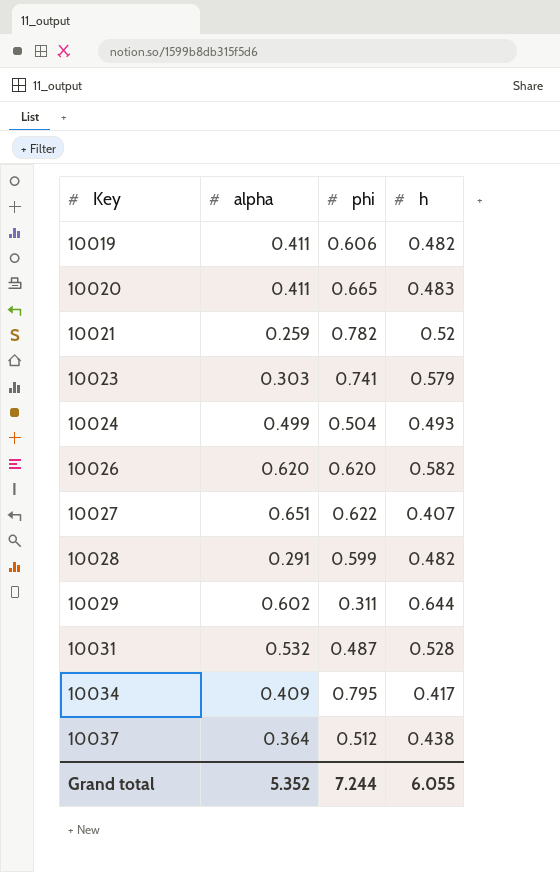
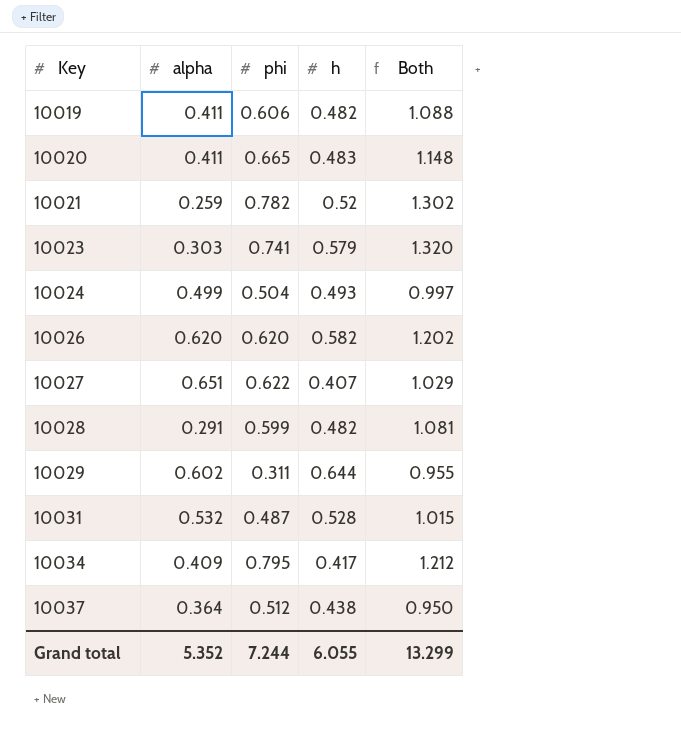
column Both | formula: none -> [phi] + [h]

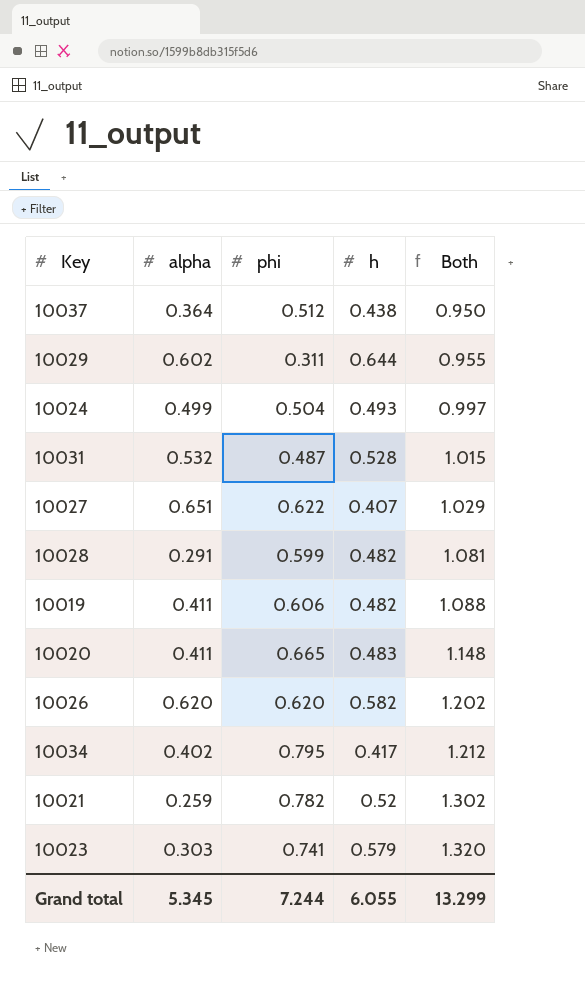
row order: Key ascending -> Both ascending
10034 | alpha: 0.409 -> 0.402
Grand total | alpha: 5.352 -> 5.345

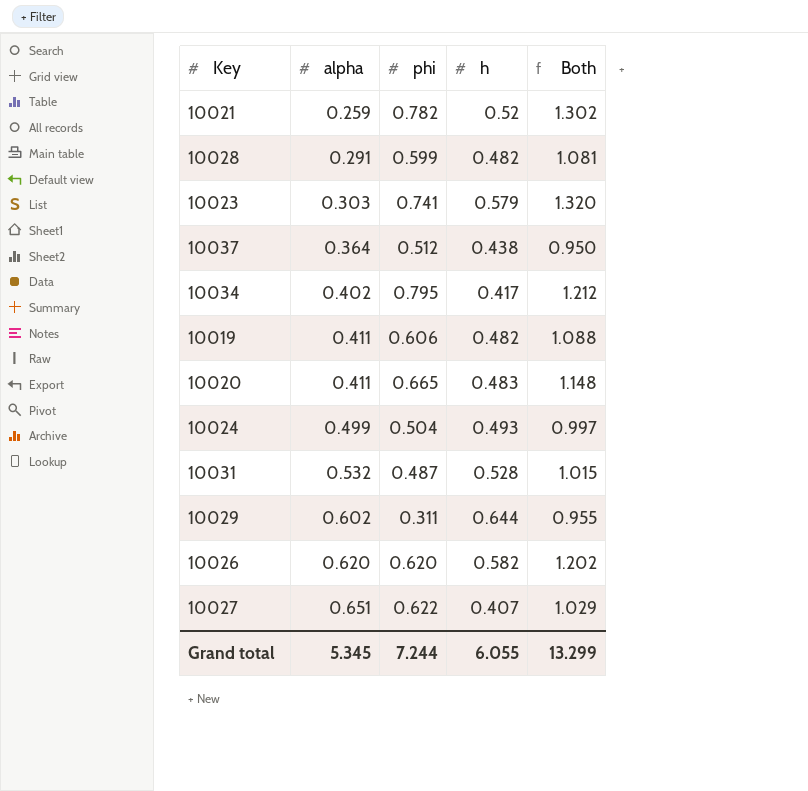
row order: Both ascending -> alpha ascending

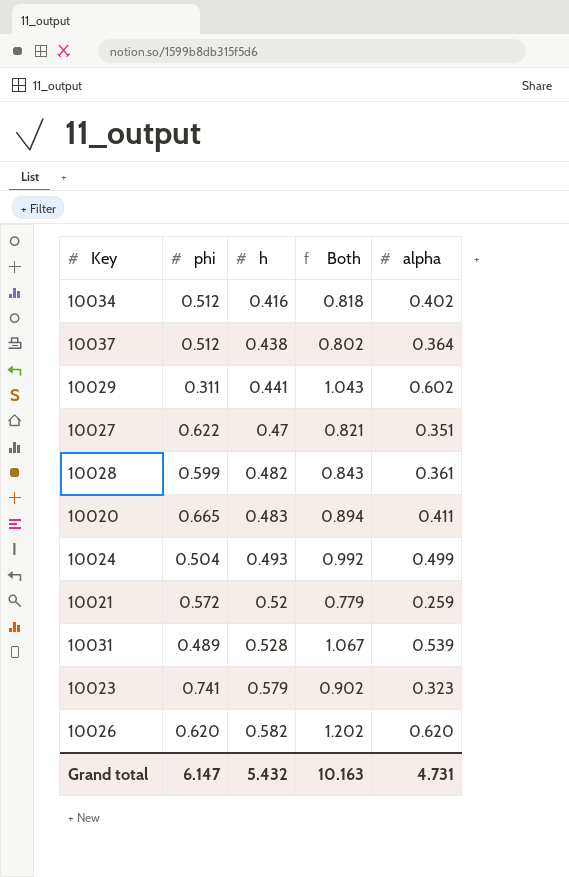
row order: alpha ascending -> h ascending
column Both | formula: [phi] + [h] -> [h] + [alpha]
column alpha | position: 2 -> 5
row 10019: 0.411 | 0.606 | 0.482 | 1.088 -> none
10034 | phi: 0.795 -> 0.512
10034 | h: 0.417 -> 0.416
10029 | h: 0.644 -> 0.441
10027 | h: 0.407 -> 0.47
10027 | alpha: 0.651 -> 0.351
10028 | alpha: 0.291 -> 0.361
10021 | phi: 0.782 -> 0.572
10031 | phi: 0.487 -> 0.489
10031 | alpha: 0.532 -> 0.539
10023 | alpha: 0.303 -> 0.323
Grand total | phi: 7.244 -> 6.147
Grand total | h: 6.055 -> 5.432
Grand total | Both: 13.299 -> 10.163
Grand total | alpha: 5.345 -> 4.731

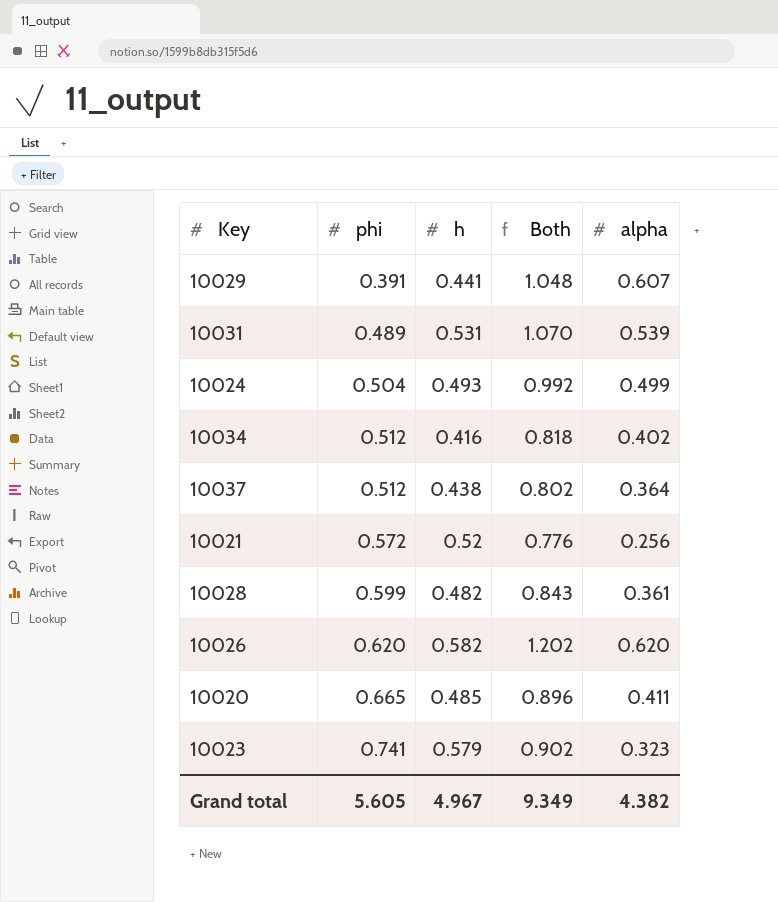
row order: h ascending -> phi ascending
row 10027: 0.622 | 0.47 | 0.821 | 0.351 -> none
10029 | phi: 0.311 -> 0.391
10029 | Both: 1.043 -> 1.048
10029 | alpha: 0.602 -> 0.607
10031 | h: 0.528 -> 0.531
10031 | Both: 1.067 -> 1.070
10021 | Both: 0.779 -> 0.776
10021 | alpha: 0.259 -> 0.256
10020 | h: 0.483 -> 0.485
10020 | Both: 0.894 -> 0.896
Grand total | phi: 6.147 -> 5.605
Grand total | h: 5.432 -> 4.967
Grand total | Both: 10.163 -> 9.349
Grand total | alpha: 4.731 -> 4.382

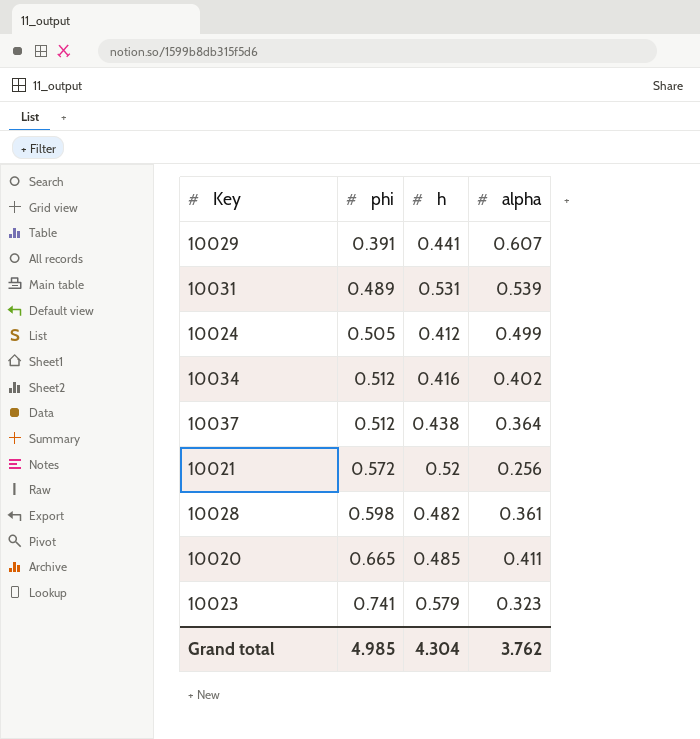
column Both | formula: [h] + [alpha] -> none
row 10026: 0.620 | 0.582 | 1.202 | 0.620 -> none
10024 | phi: 0.504 -> 0.505
10024 | h: 0.493 -> 0.412
10028 | phi: 0.599 -> 0.598
Grand total | phi: 5.605 -> 4.985
Grand total | h: 4.967 -> 4.304
Grand total | alpha: 4.382 -> 3.762

